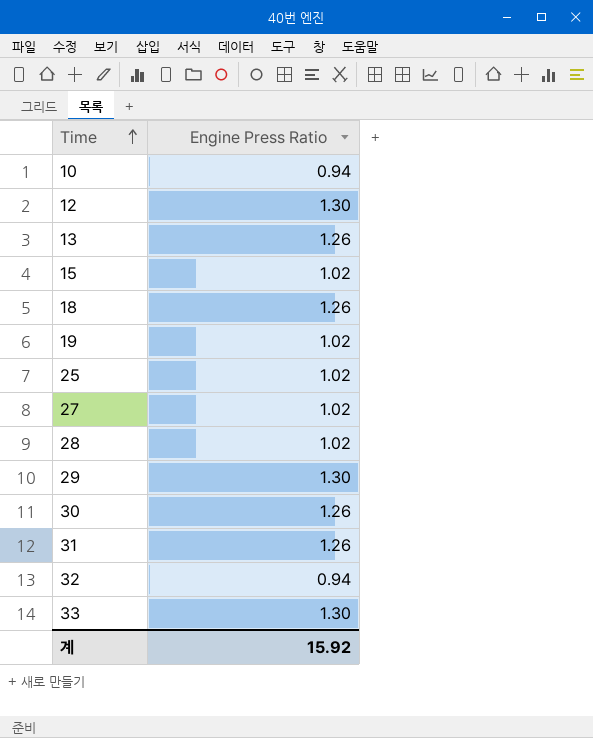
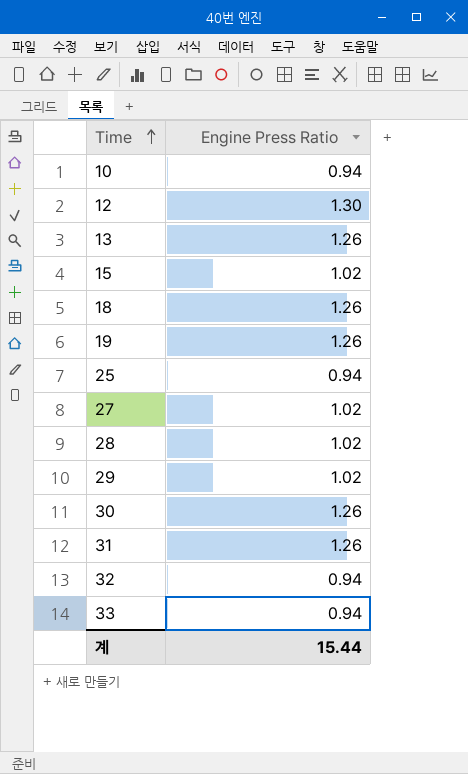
19 | Engine Press Ratio: 1.02 -> 1.26
25 | Engine Press Ratio: 1.02 -> 0.94
29 | Engine Press Ratio: 1.30 -> 1.02
33 | Engine Press Ratio: 1.30 -> 0.94
계 | Engine Press Ratio: 15.92 -> 15.44

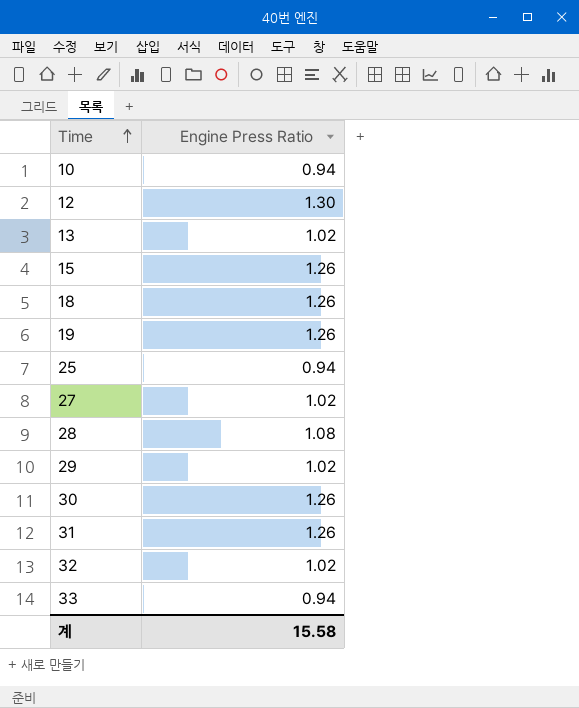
13 | Engine Press Ratio: 1.26 -> 1.02
15 | Engine Press Ratio: 1.02 -> 1.26
28 | Engine Press Ratio: 1.02 -> 1.08
32 | Engine Press Ratio: 0.94 -> 1.02
계 | Engine Press Ratio: 15.44 -> 15.58

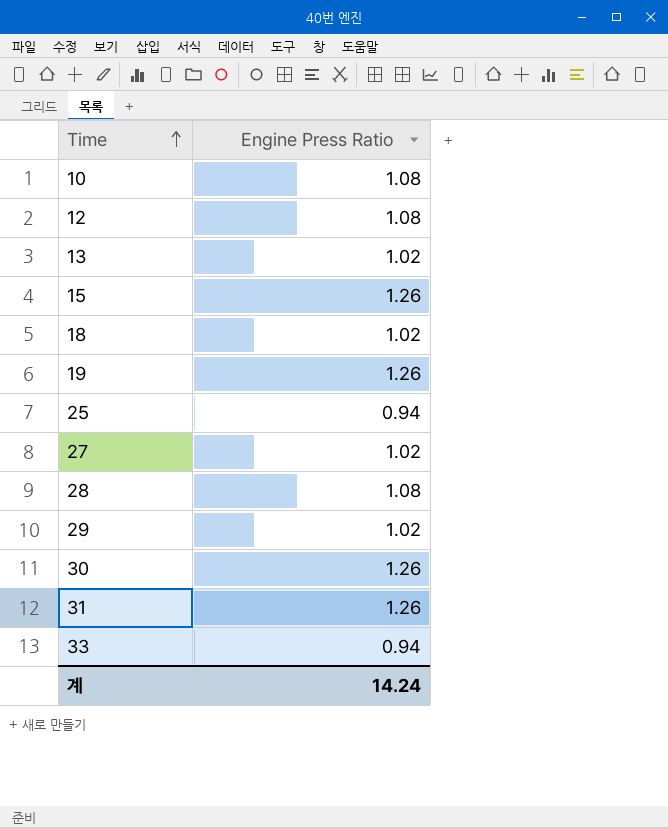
row 32: 1.02 -> none
10 | Engine Press Ratio: 0.94 -> 1.08
12 | Engine Press Ratio: 1.30 -> 1.08
18 | Engine Press Ratio: 1.26 -> 1.02
계 | Engine Press Ratio: 15.58 -> 14.24

